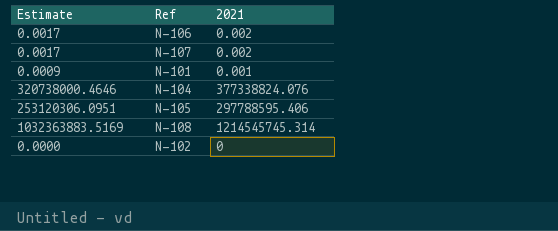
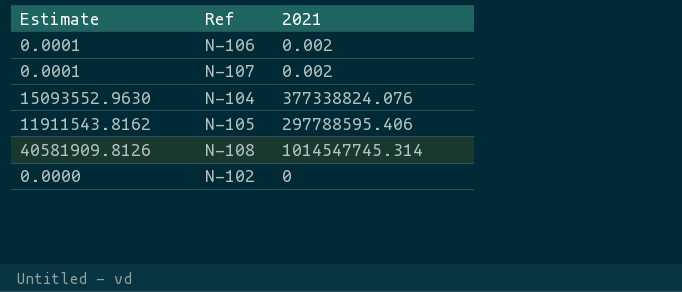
column Estimate | formula: [2021] * 0.85 -> [2021] * 0.04
row N-101: 0.0009 | 0.001 -> none
N-108 | 2021: 1214545745.314 -> 1014547745.314

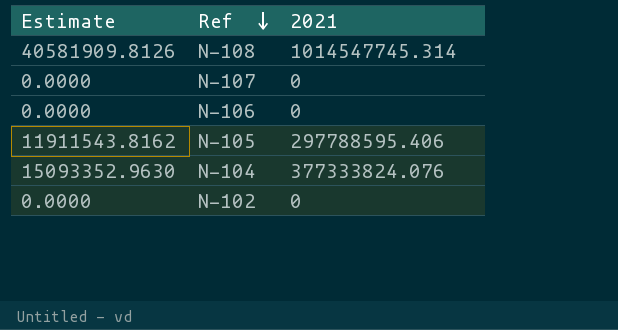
row order: none -> Ref descending
N-107 | Estimate: 0.0001 -> 0.0000
N-107 | 2021: 0.002 -> 0
N-106 | Estimate: 0.0001 -> 0.0000
N-106 | 2021: 0.002 -> 0
N-104 | Estimate: 15093552.9630 -> 15093352.9630
N-104 | 2021: 377338824.076 -> 377333824.076

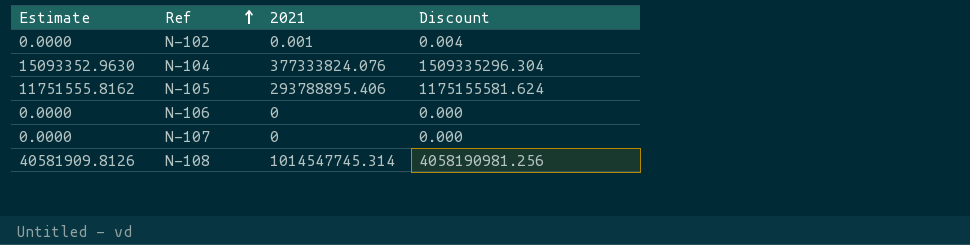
row order: Ref descending -> Ref ascending
column Discount | formula: none -> [2021] * 4
N-102 | 2021: 0 -> 0.001
N-105 | Estimate: 11911543.8162 -> 11751555.8162
N-105 | 2021: 297788595.406 -> 293788895.406

